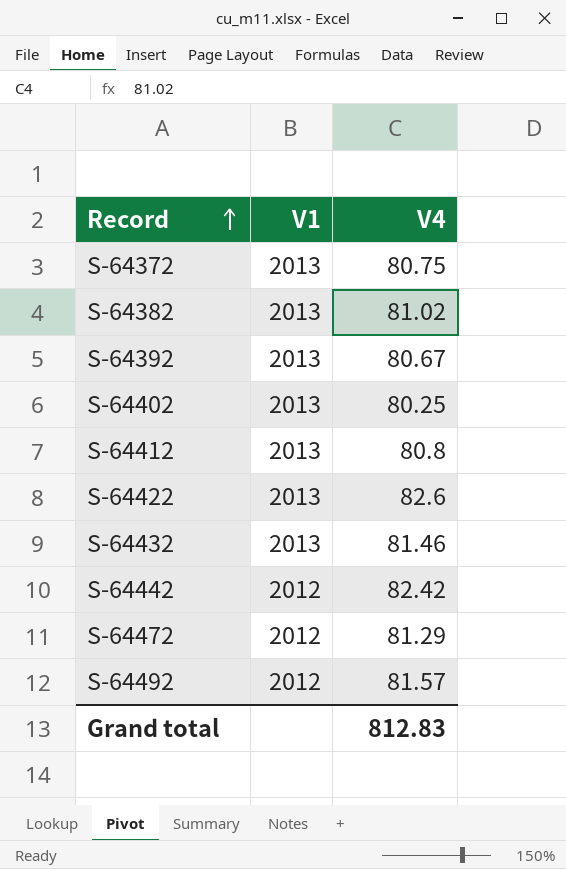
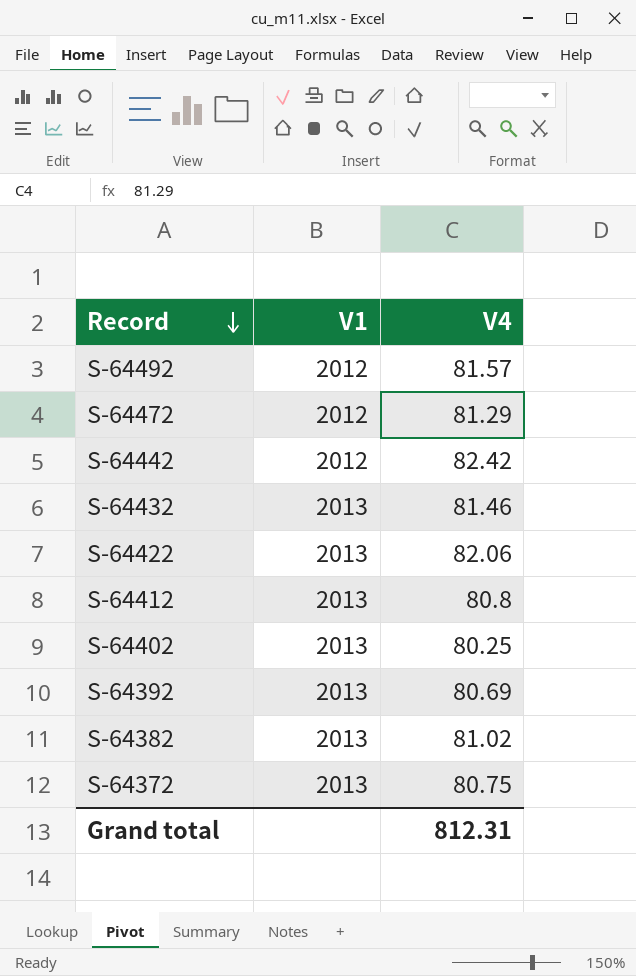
row order: Record ascending -> Record descending
S-64422 | V4: 82.6 -> 82.06
S-64392 | V4: 80.67 -> 80.69
Grand total | V4: 812.83 -> 812.31

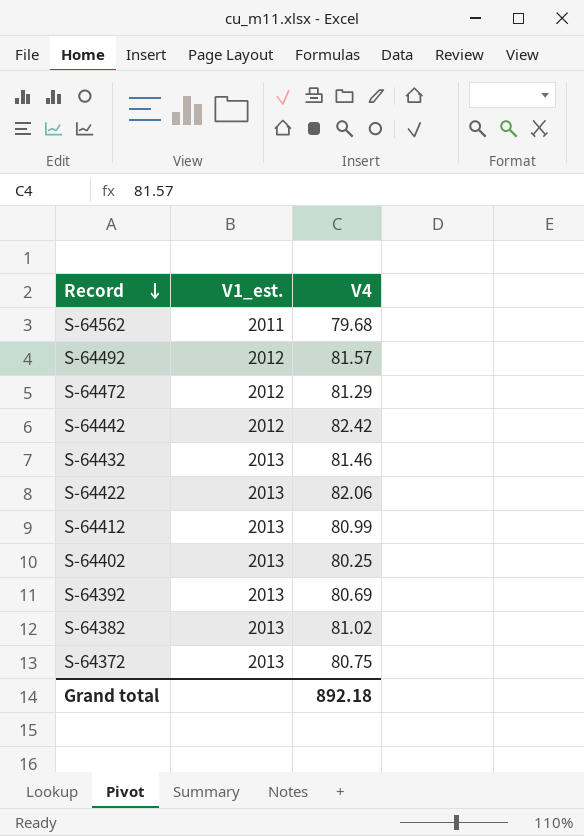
column name: V1 -> V1_est.
row S-64562: none -> 2011 | 79.68
S-64412 | V4: 80.8 -> 80.99
Grand total | V4: 812.31 -> 892.18

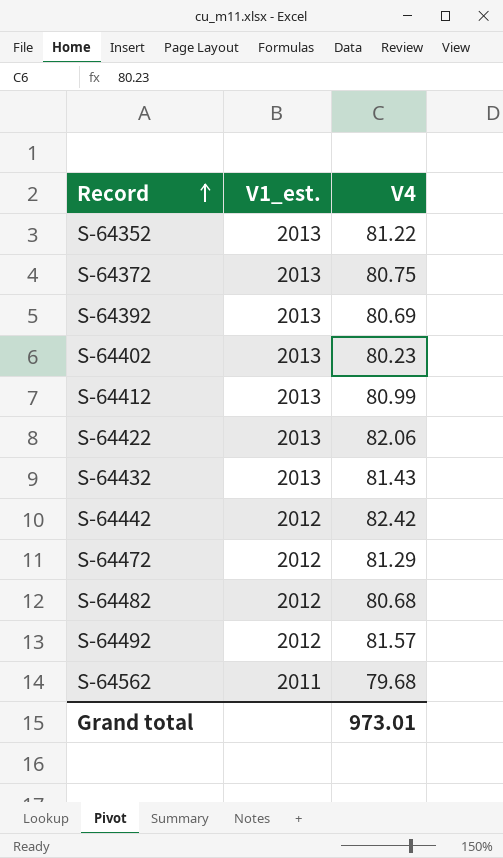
row order: Record descending -> Record ascending
row S-64382: 2013 | 81.02 -> none
row S-64352: none -> 2013 | 81.22
S-64402 | V4: 80.25 -> 80.23
S-64432 | V4: 81.46 -> 81.43
row S-64482: none -> 2012 | 80.68
Grand total | V4: 892.18 -> 973.01

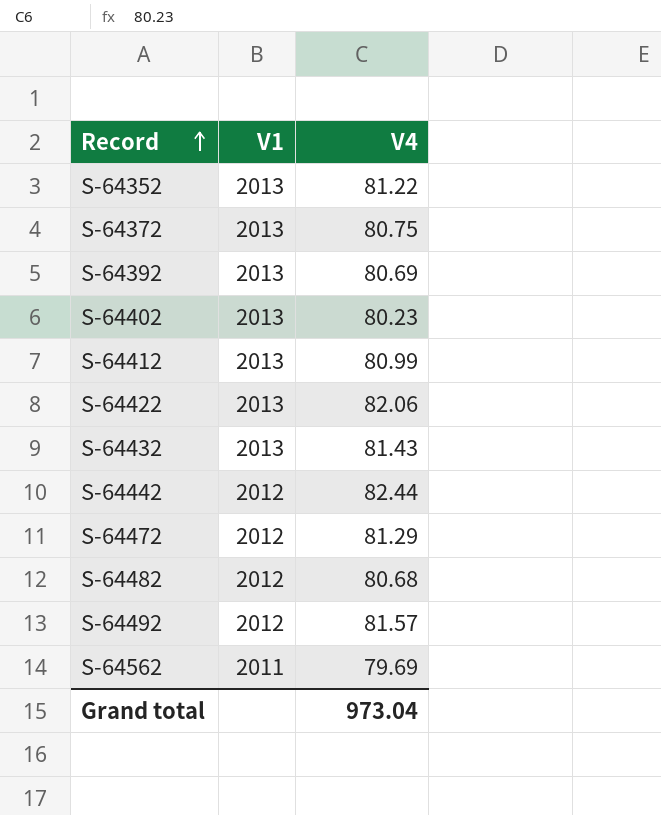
column name: V1_est. -> V1
S-64442 | V4: 82.42 -> 82.44
S-64562 | V4: 79.68 -> 79.69
Grand total | V4: 973.01 -> 973.04

